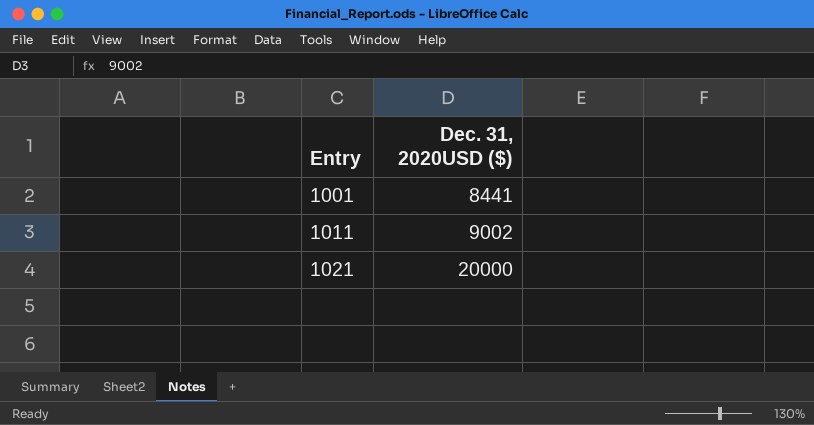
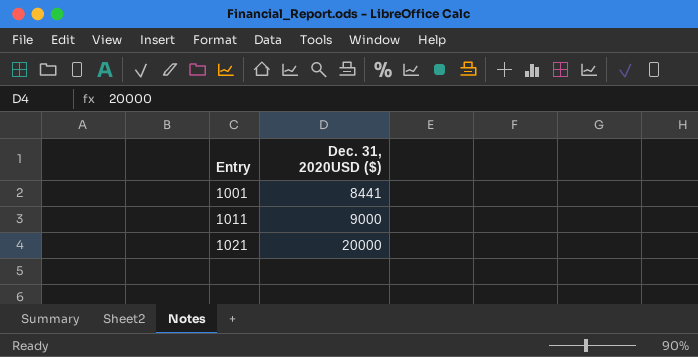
1011 | Dec. 31, 2020USD ($): 9002 -> 9000

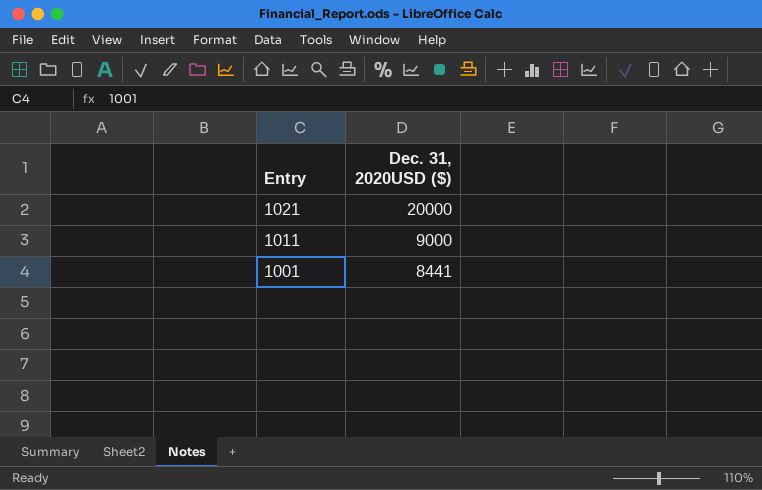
row order: Entry ascending -> Entry descending

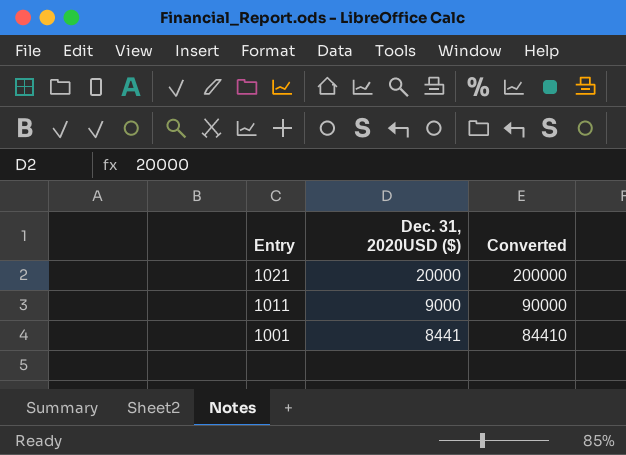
column Converted | formula: none -> [Dec. 31, 2020USD ($)] * 10

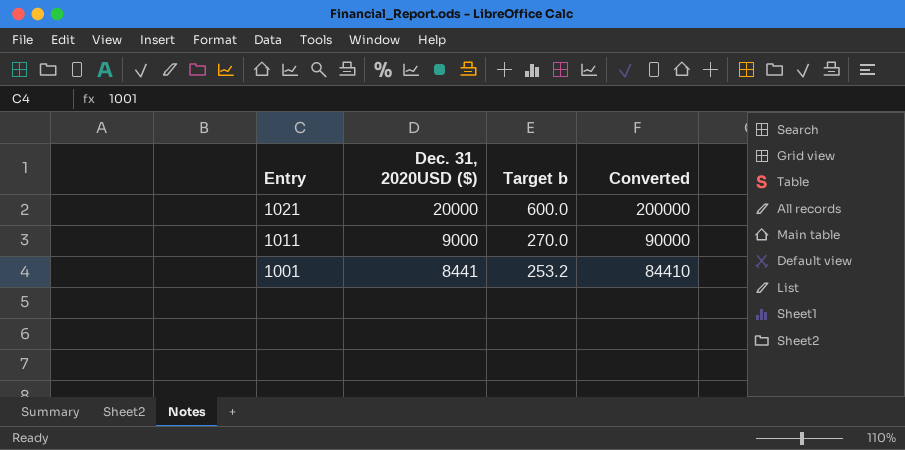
column Target b | formula: none -> [Dec. 31, 2020USD ($)] * 0.03

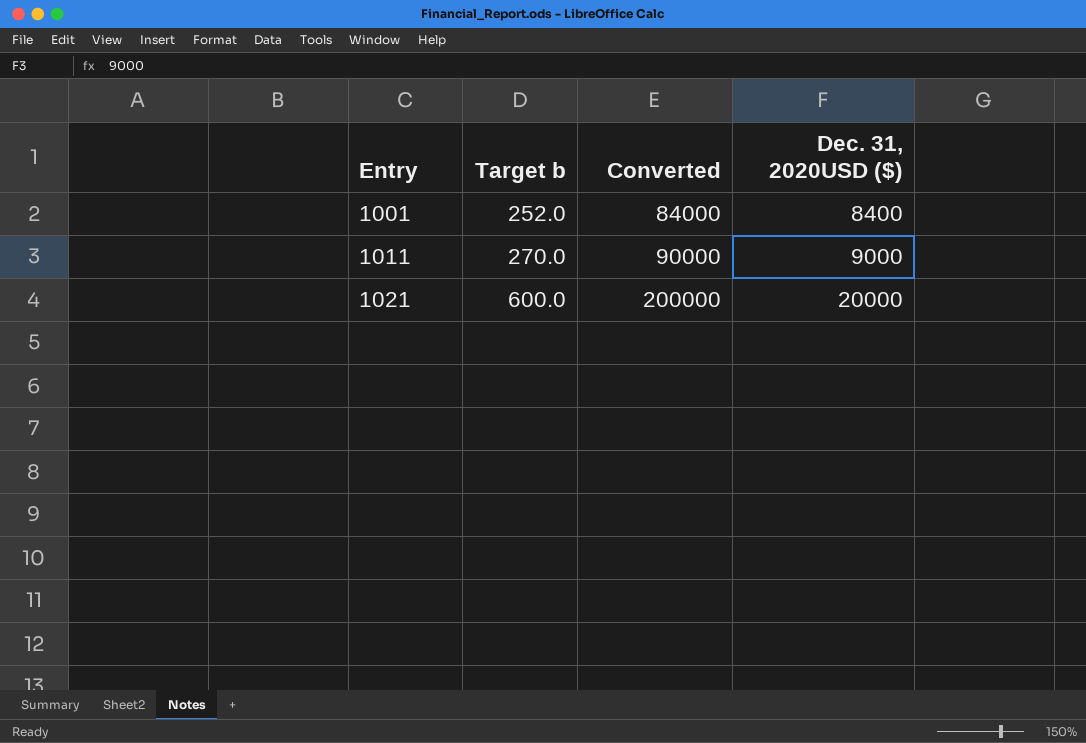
row order: Entry descending -> Entry ascending
column Dec. 31, 2020USD ($) | position: 2 -> 4
1001 | Target b: 253.2 -> 252.0
1001 | Converted: 84410 -> 84000
1001 | Dec. 31, 2020USD ($): 8441 -> 8400

